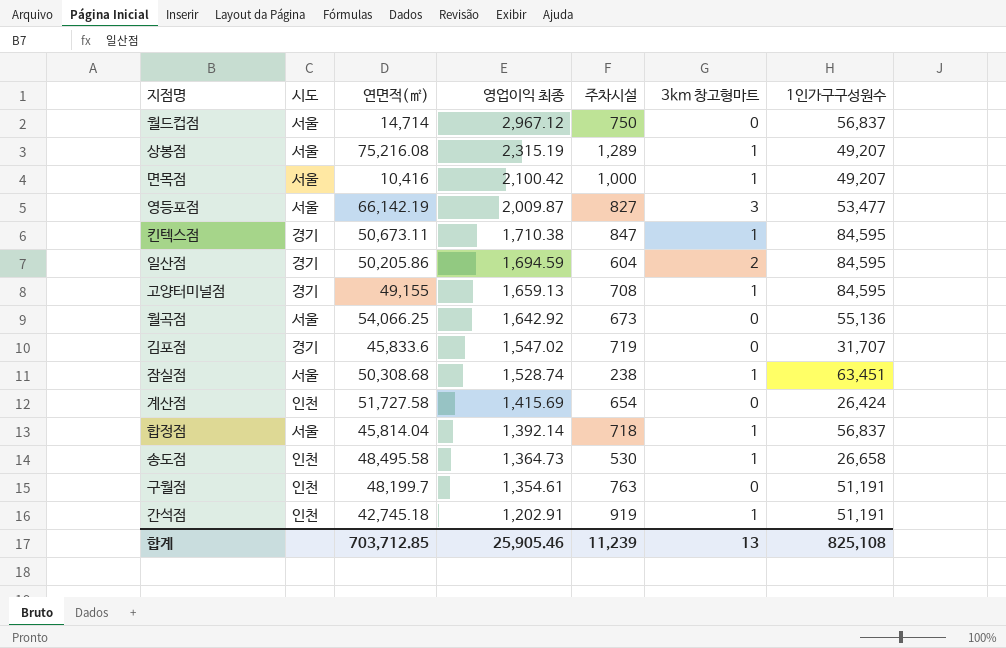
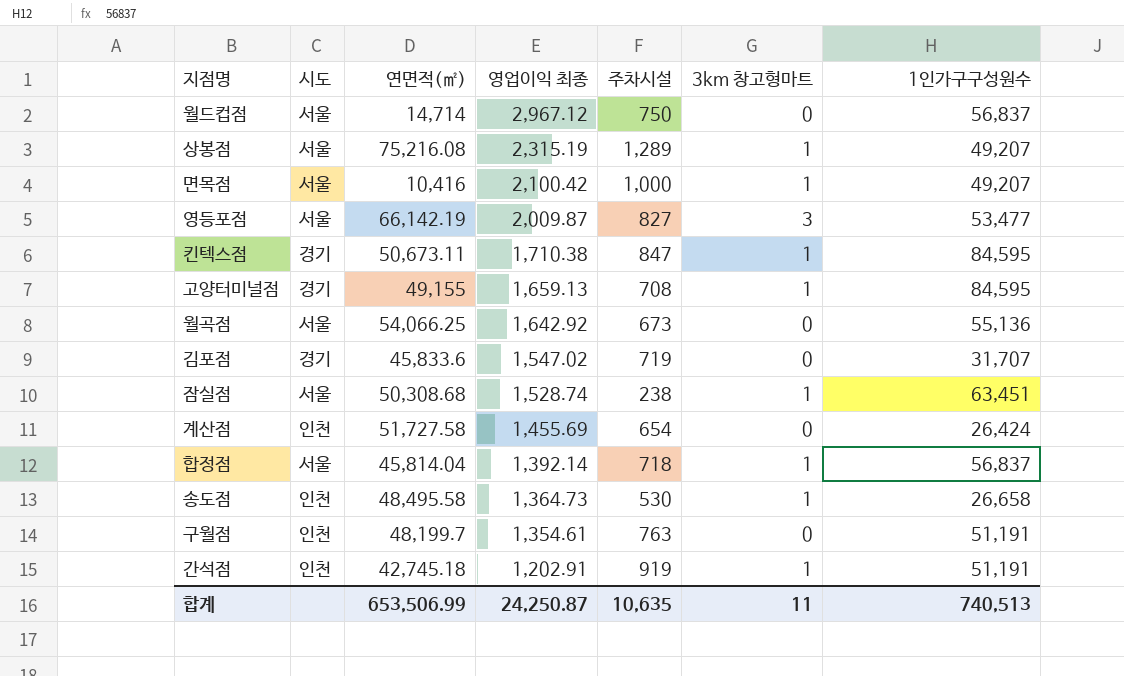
row 일산점: 경기 | 50,205.86 | 1,694.59 | 604 | 2 | 84,595 -> none
계산점 | 영업이익 최종: 1,415.69 -> 1,455.69
합계 | 연면적(㎡): 703,712.85 -> 653,506.99
합계 | 영업이익 최종: 25,905.46 -> 24,250.87
합계 | 주차시설: 11,239 -> 10,635
합계 | 3km 창고형마트: 13 -> 11
합계 | 1인가구구성원수: 825,108 -> 740,513

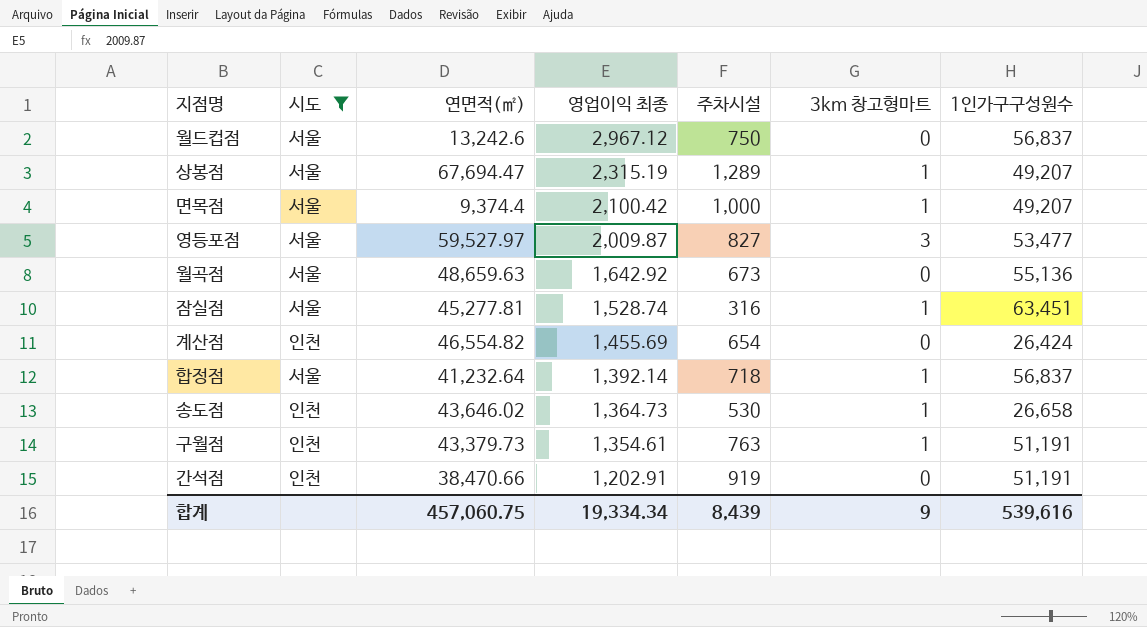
filter: none -> 시도 != 경기
월드컵점 | 연면적(㎡): 14,714 -> 13,242.6
상봉점 | 연면적(㎡): 75,216.08 -> 67,694.47
면목점 | 연면적(㎡): 10,416 -> 9,374.4
영등포점 | 연면적(㎡): 66,142.19 -> 59,527.97
월곡점 | 연면적(㎡): 54,066.25 -> 48,659.63
잠실점 | 연면적(㎡): 50,308.68 -> 45,277.81
잠실점 | 주차시설: 238 -> 316
계산점 | 연면적(㎡): 51,727.58 -> 46,554.82
합정점 | 연면적(㎡): 45,814.04 -> 41,232.64
송도점 | 연면적(㎡): 48,495.58 -> 43,646.02
구월점 | 연면적(㎡): 48,199.7 -> 43,379.73
구월점 | 3km 창고형마트: 0 -> 1
간석점 | 연면적(㎡): 42,745.18 -> 38,470.66
간석점 | 3km 창고형마트: 1 -> 0
합계 | 연면적(㎡): 653,506.99 -> 457,060.75
합계 | 영업이익 최종: 24,250.87 -> 19,334.34
합계 | 주차시설: 10,635 -> 8,439
합계 | 3km 창고형마트: 11 -> 9
합계 | 1인가구구성원수: 740,513 -> 539,616

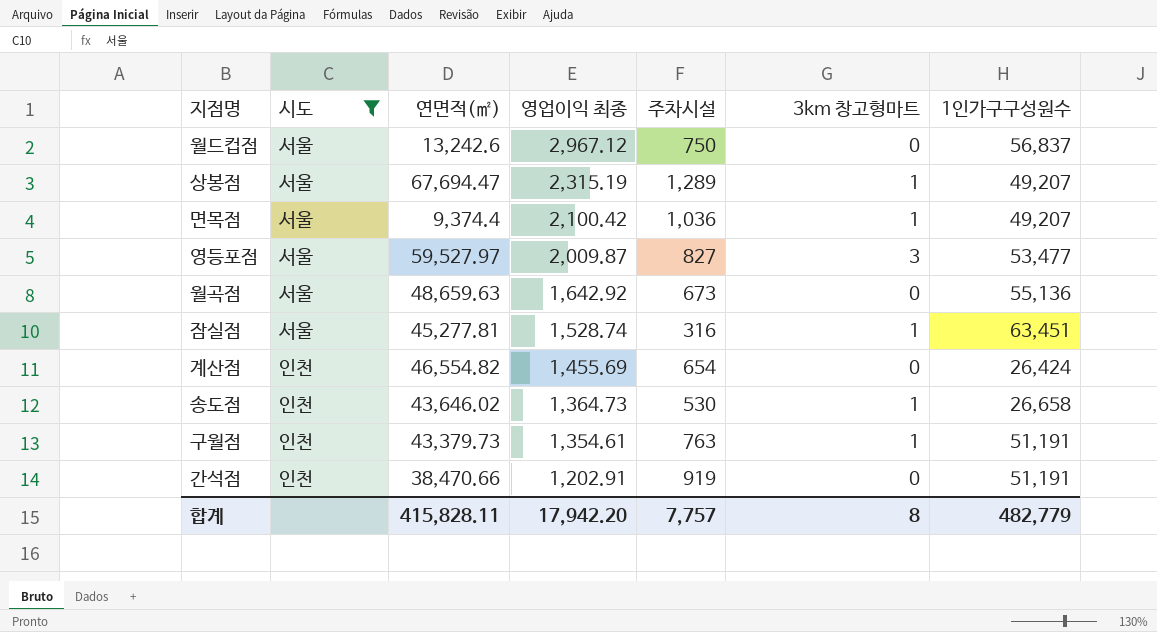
row 합정점: 서울 | 41,232.64 | 1,392.14 | 718 | 1 | 56,837 -> none
면목점 | 주차시설: 1,000 -> 1,036
합계 | 연면적(㎡): 457,060.75 -> 415,828.11
합계 | 영업이익 최종: 19,334.34 -> 17,942.20
합계 | 주차시설: 8,439 -> 7,757
합계 | 3km 창고형마트: 9 -> 8
합계 | 1인가구구성원수: 539,616 -> 482,779

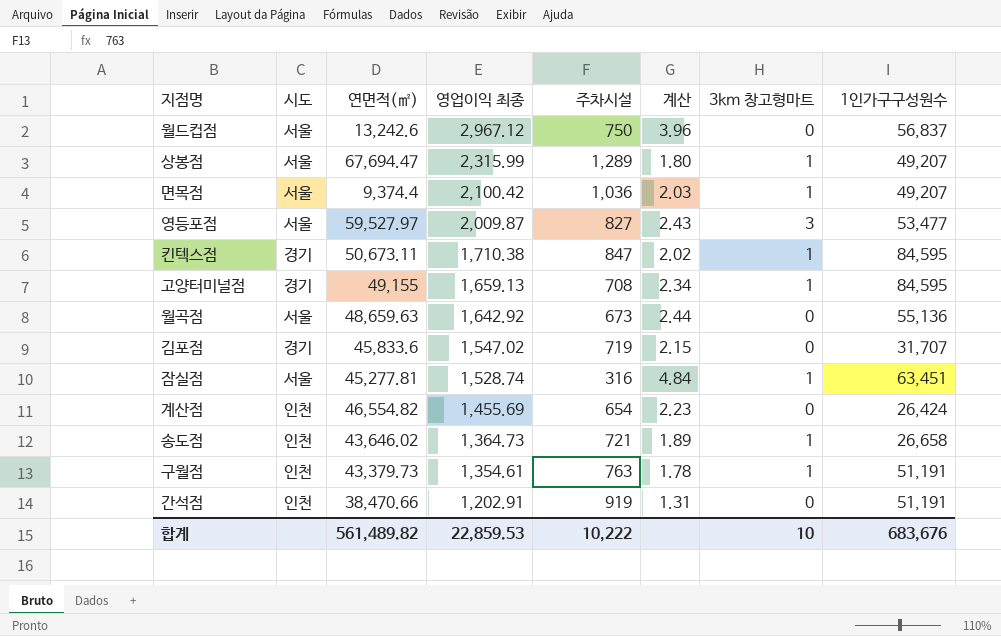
filter: 시도 != 경기 -> none
column 계산 | formula: none -> [영업이익 최종] / [주차시설]
상봉점 | 영업이익 최종: 2,315.19 -> 2,315.99
송도점 | 주차시설: 530 -> 721
합계 | 연면적(㎡): 415,828.11 -> 561,489.82
합계 | 영업이익 최종: 17,942.20 -> 22,859.53
합계 | 주차시설: 7,757 -> 10,222
합계 | 3km 창고형마트: 8 -> 10
합계 | 1인가구구성원수: 482,779 -> 683,676

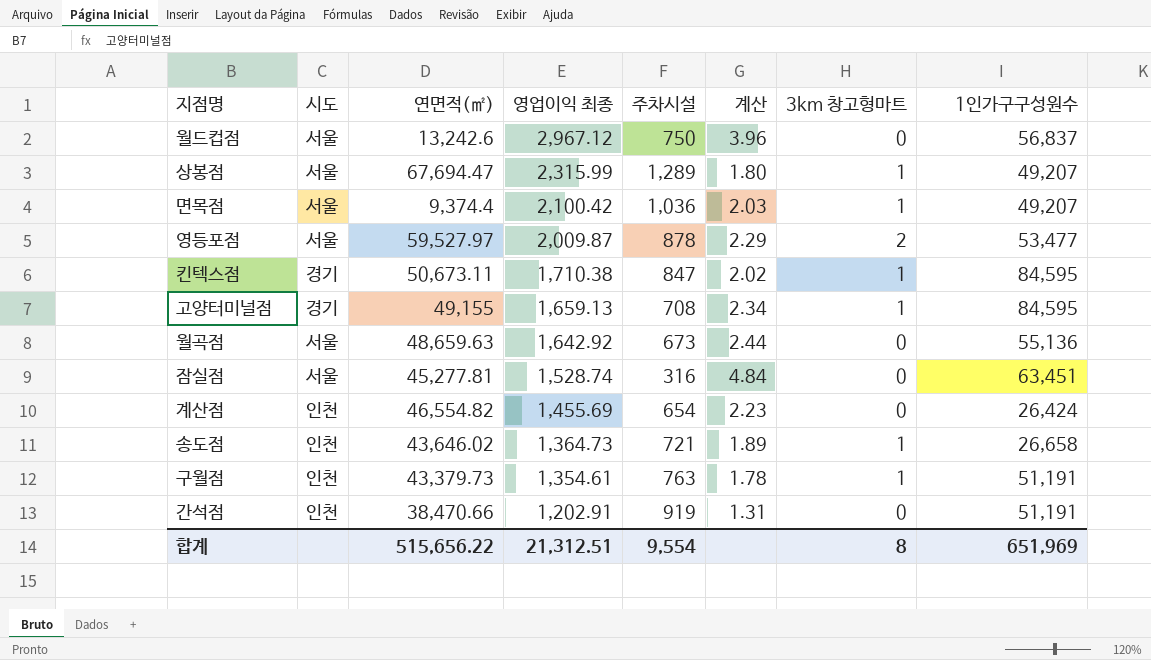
row 김포점: 경기 | 45,833.6 | 1,547.02 | 719 | 2.15 | 0 | 31,707 -> none
영등포점 | 주차시설: 827 -> 878
영등포점 | 계산: 2.43 -> 2.29
영등포점 | 3km 창고형마트: 3 -> 2
잠실점 | 3km 창고형마트: 1 -> 0
합계 | 연면적(㎡): 561,489.82 -> 515,656.22
합계 | 영업이익 최종: 22,859.53 -> 21,312.51
합계 | 주차시설: 10,222 -> 9,554
합계 | 3km 창고형마트: 10 -> 8
합계 | 1인가구구성원수: 683,676 -> 651,969

